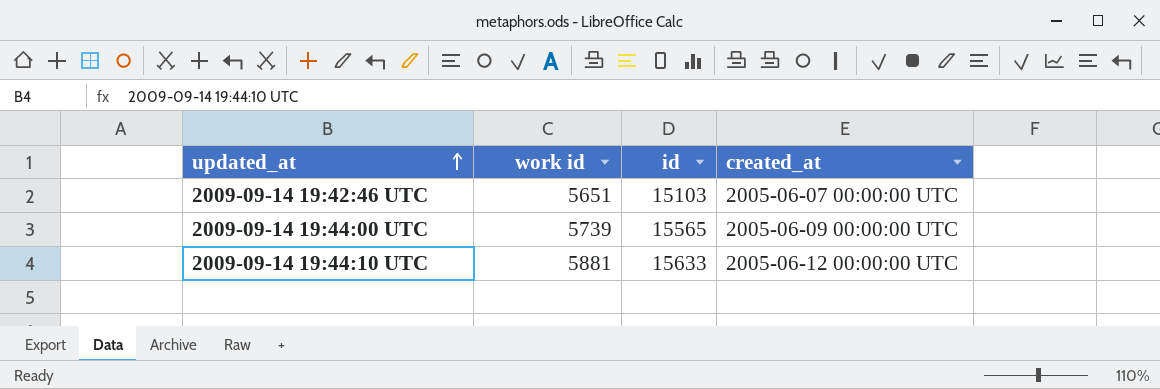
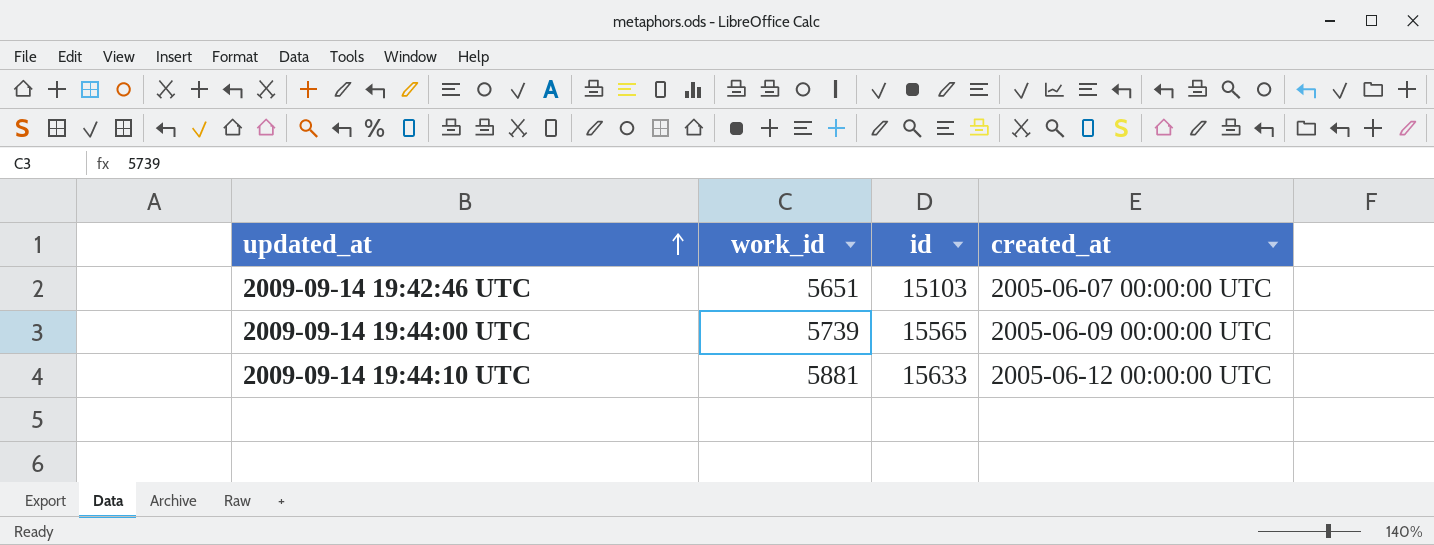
column name: work id -> work_id

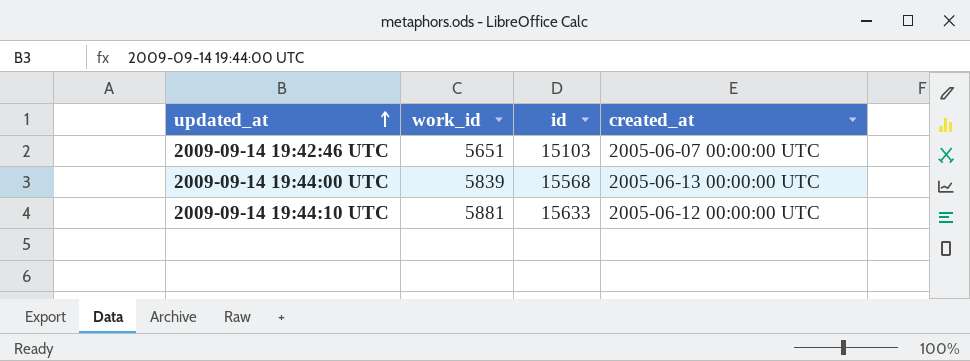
2009-09-14 19:44:00 UTC | work_id: 5739 -> 5839
2009-09-14 19:44:00 UTC | id: 15565 -> 15568
2009-09-14 19:44:00 UTC | created_at: 2005-06-09 00:00:00 UTC -> 2005-06-13 00:00:00 UTC

